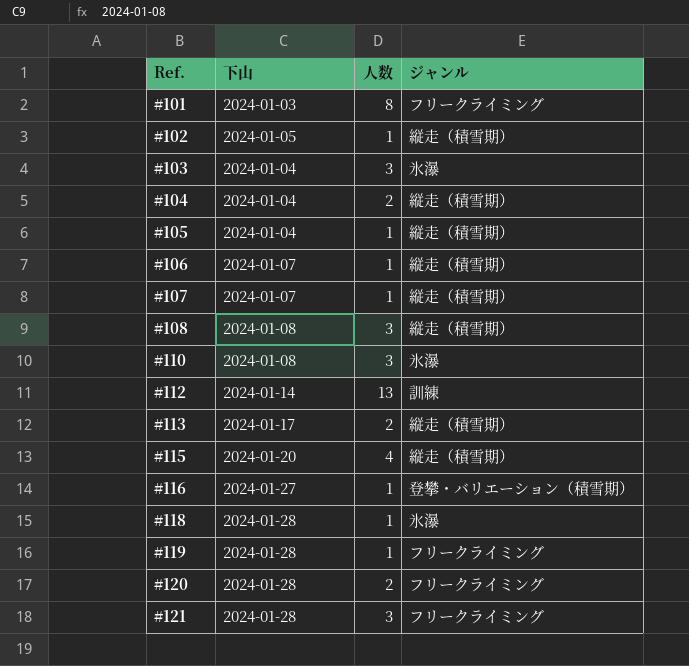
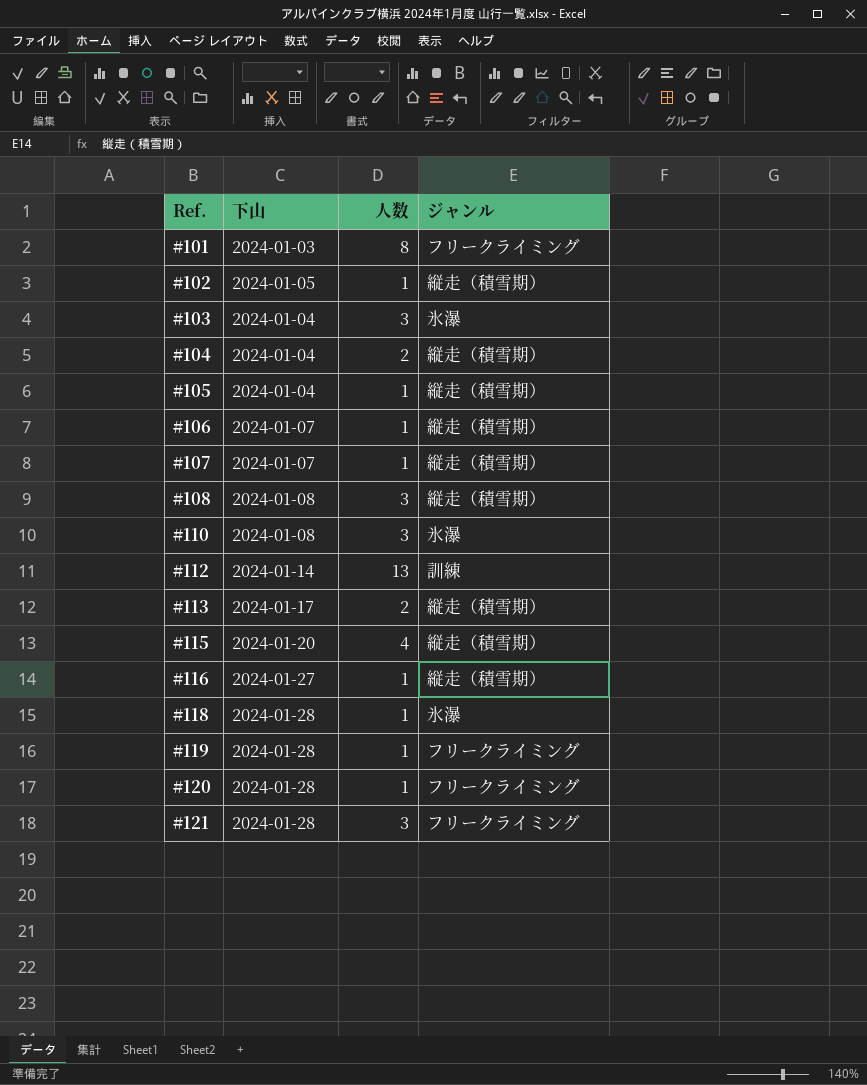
#116 | ジャンル: 登攀・バリエーション（積雪期） -> 縦走（積雪期）
#120 | 人数: 2 -> 1

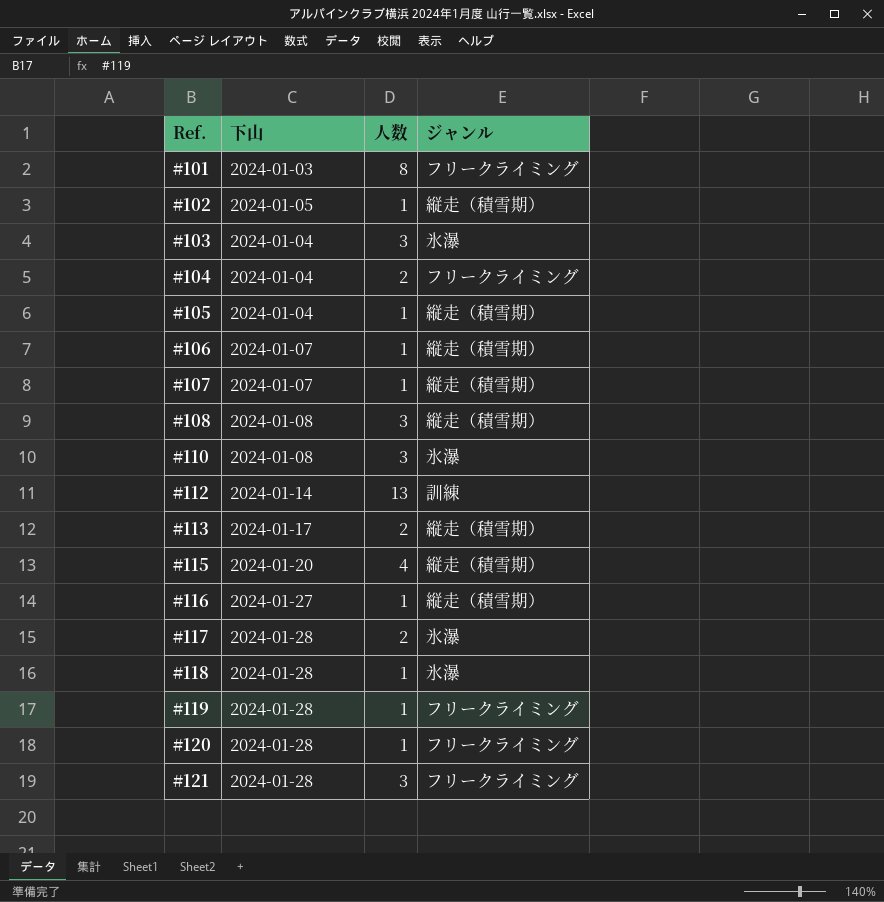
#104 | ジャンル: 縦走（積雪期） -> フリークライミング
row #117: none -> 2024-01-28 | 2 | 氷瀑

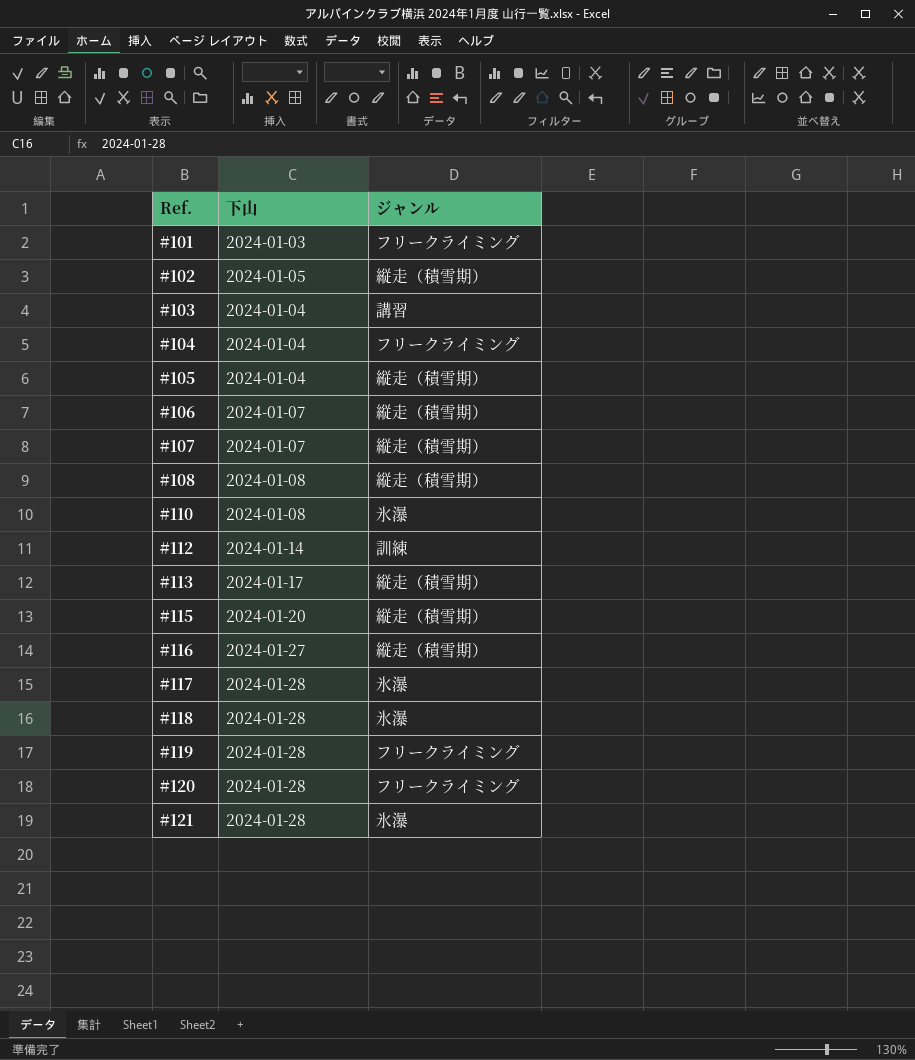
column 人数 | position: 3 -> none
#103 | ジャンル: 氷瀑 -> 講習
#121 | ジャンル: フリークライミング -> 氷瀑

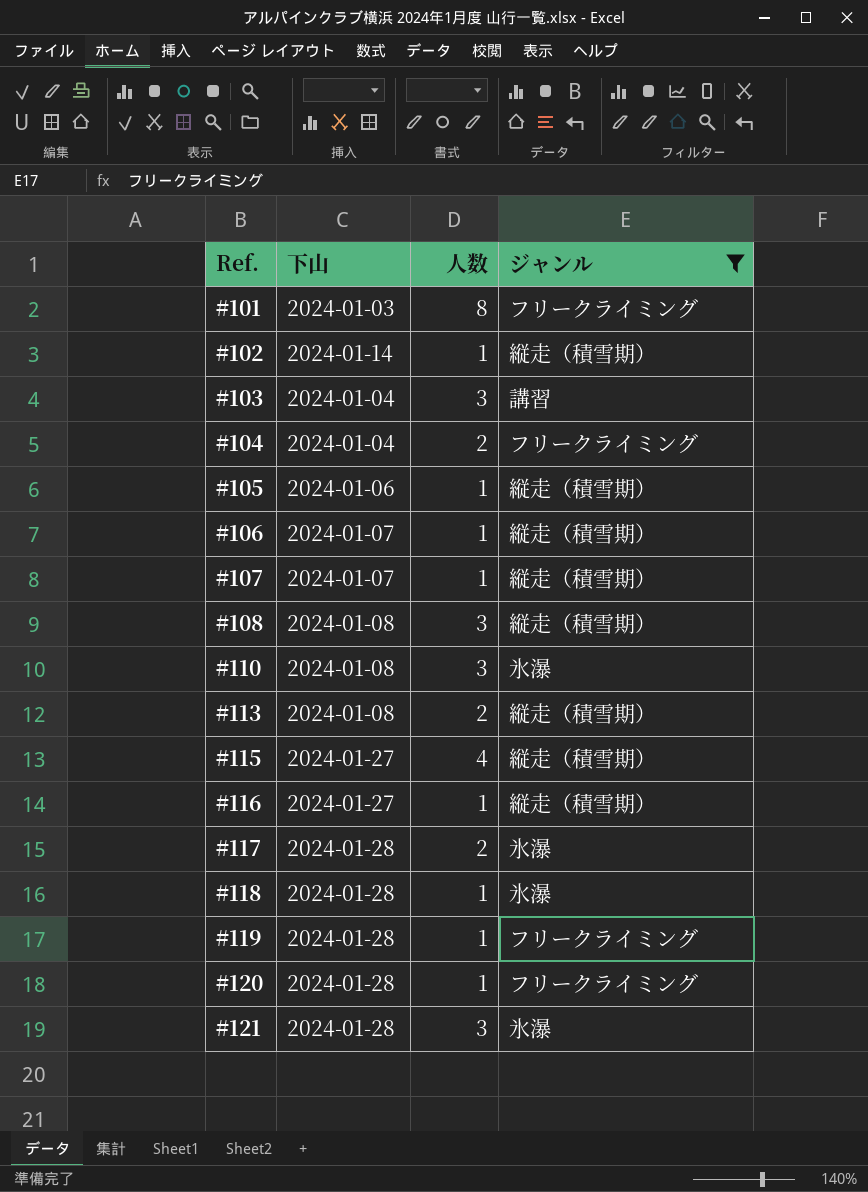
filter: none -> ジャンル != 訓練
column 人数 | position: none -> 3
#102 | 下山: 2024-01-05 -> 2024-01-14
#105 | 下山: 2024-01-04 -> 2024-01-06
#113 | 下山: 2024-01-17 -> 2024-01-08
#115 | 下山: 2024-01-20 -> 2024-01-27

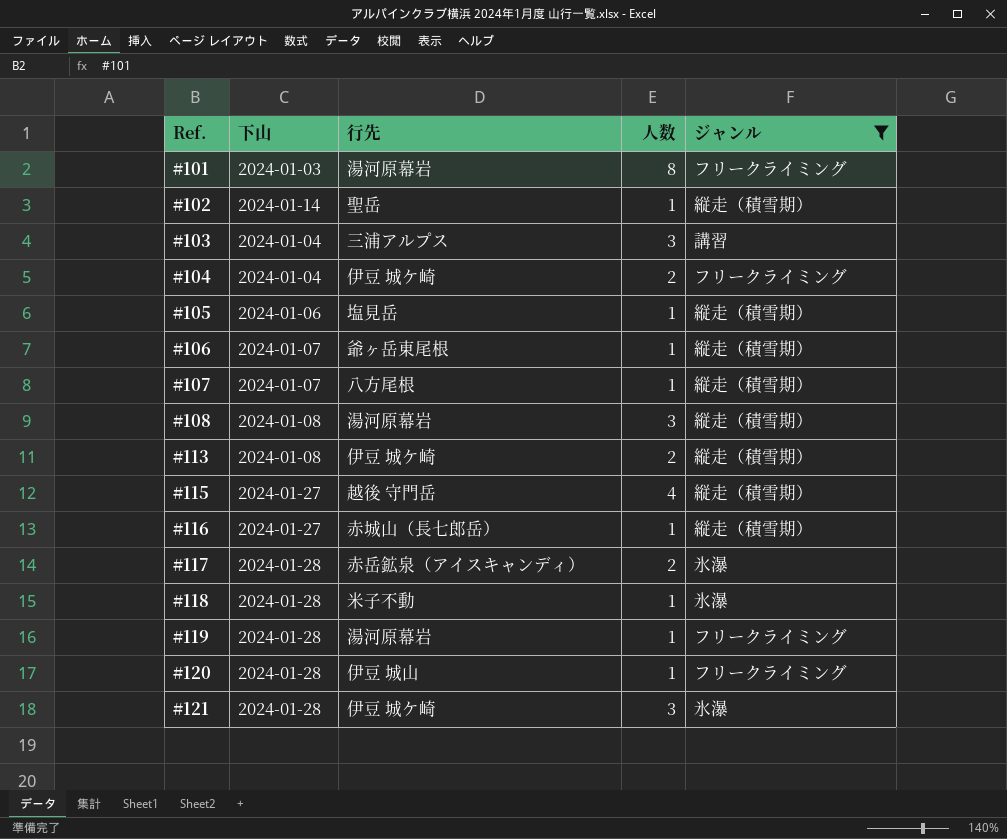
column 行先 | position: none -> 3
row #110: 2024-01-08 | 3 | 氷瀑 -> none

